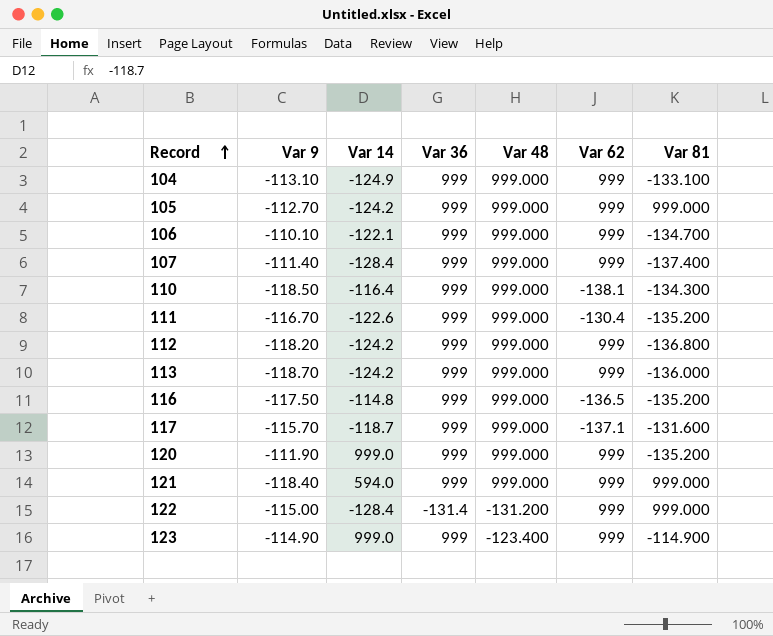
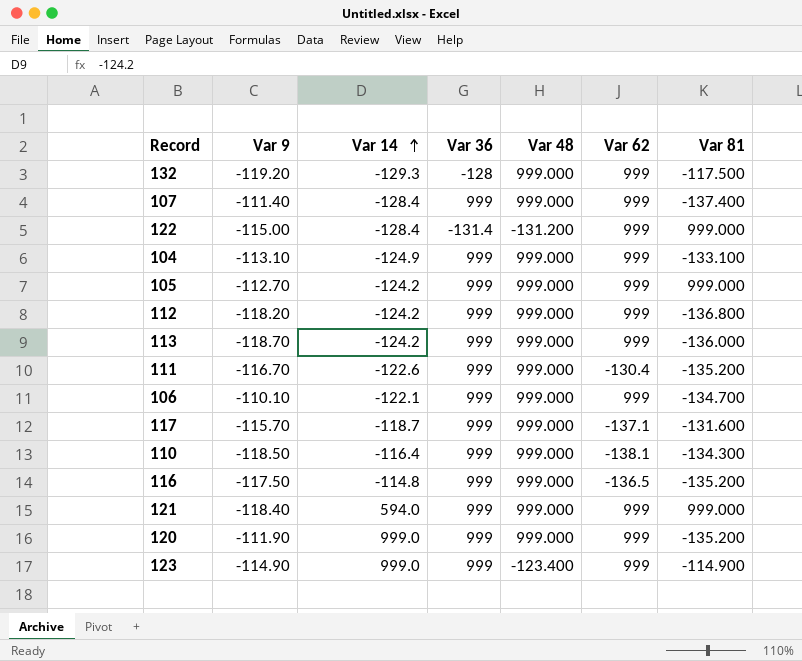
row order: Record ascending -> Var 14 ascending
row 132: none -> -119.20 | -129.3 | -128 | 999.000 | 999 | -117.500

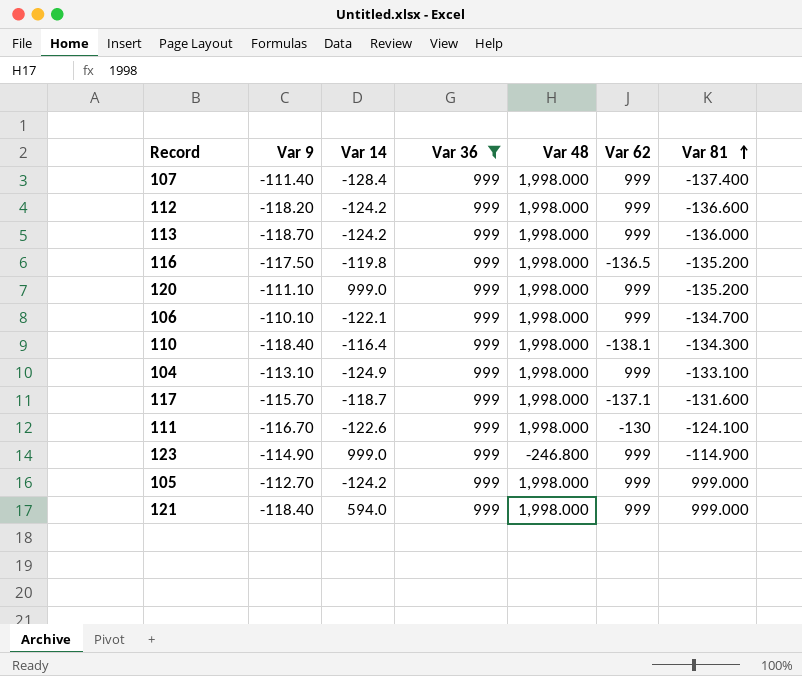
filter: none -> Var 36 = 999
row order: Var 14 ascending -> Var 81 ascending
107 | Var 48: 999.000 -> 1,998.000
112 | Var 48: 999.000 -> 1,998.000
112 | Var 81: -136.800 -> -136.600
113 | Var 48: 999.000 -> 1,998.000
116 | Var 14: -114.8 -> -119.8
116 | Var 48: 999.000 -> 1,998.000
120 | Var 9: -111.90 -> -111.10
120 | Var 48: 999.000 -> 1,998.000
106 | Var 48: 999.000 -> 1,998.000
110 | Var 9: -118.50 -> -118.40
110 | Var 48: 999.000 -> 1,998.000
104 | Var 48: 999.000 -> 1,998.000
117 | Var 48: 999.000 -> 1,998.000
111 | Var 48: 999.000 -> 1,998.000
111 | Var 62: -130.4 -> -130
111 | Var 81: -135.200 -> -124.100
123 | Var 48: -123.400 -> -246.800
105 | Var 48: 999.000 -> 1,998.000
121 | Var 48: 999.000 -> 1,998.000

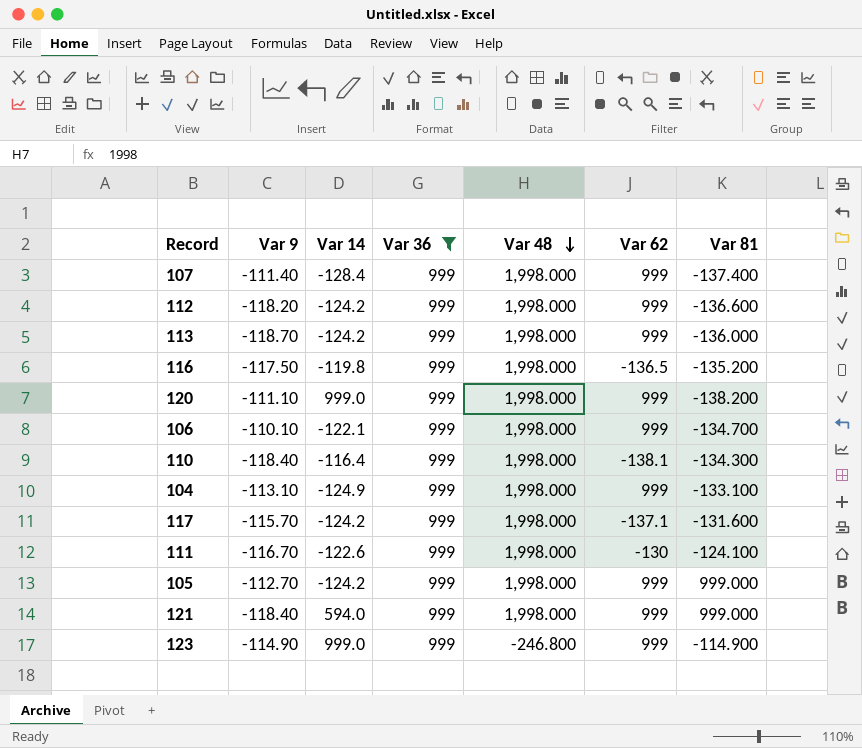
row order: Var 81 ascending -> Var 48 descending
120 | Var 81: -135.200 -> -138.200
117 | Var 14: -118.7 -> -124.2

